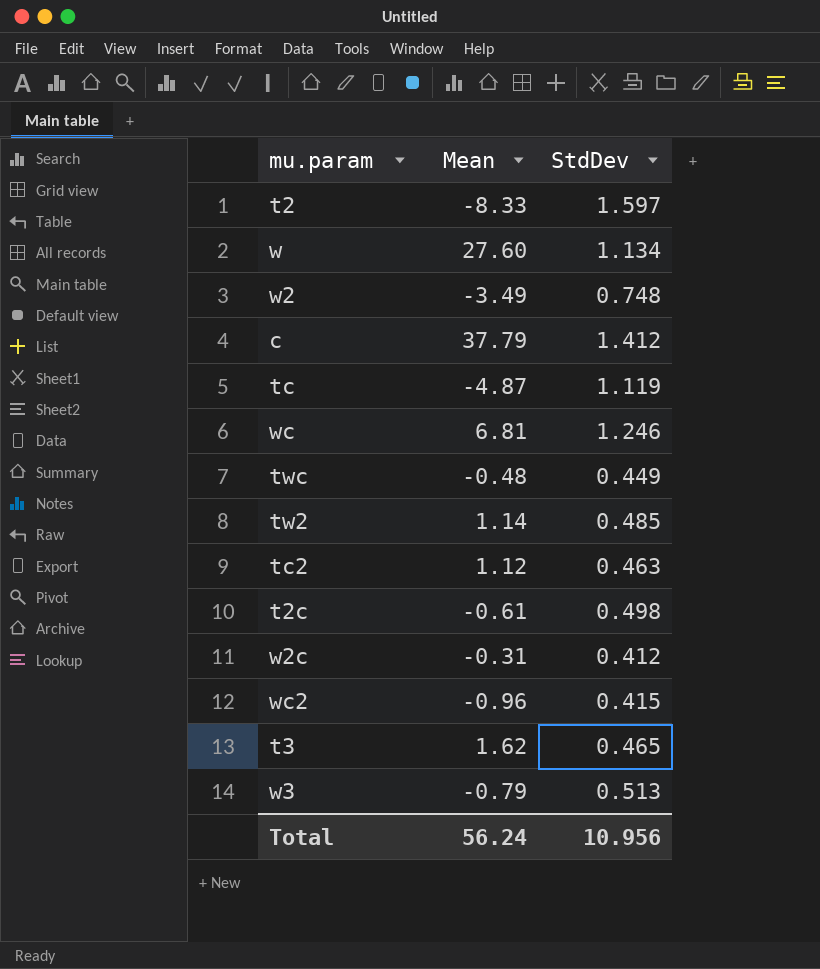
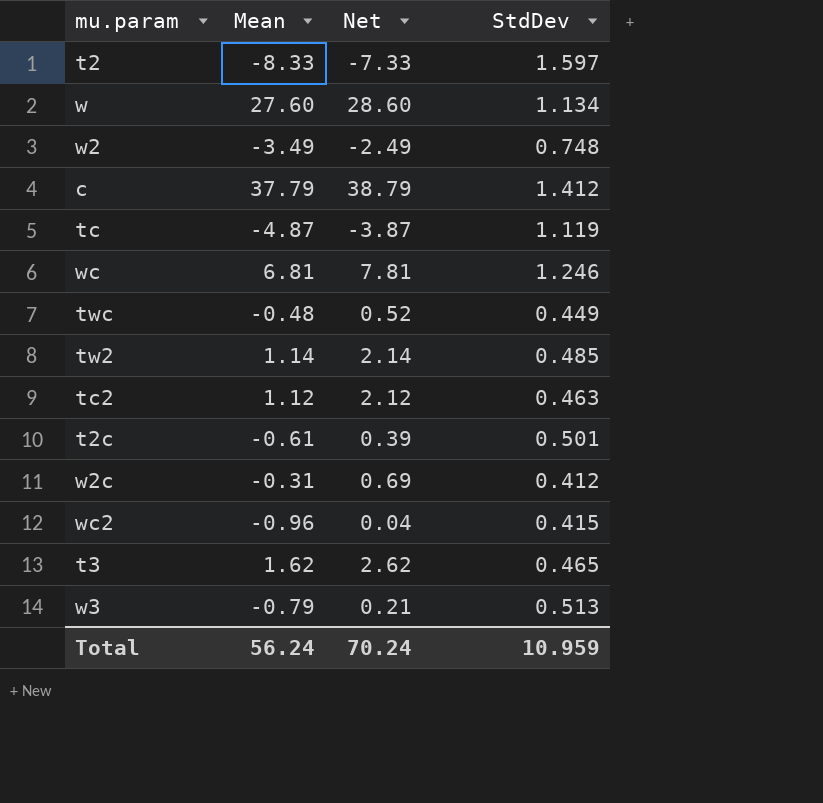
column Net | formula: none -> [Mean] + 1
t2c | StdDev: 0.498 -> 0.501
Total | StdDev: 10.956 -> 10.959

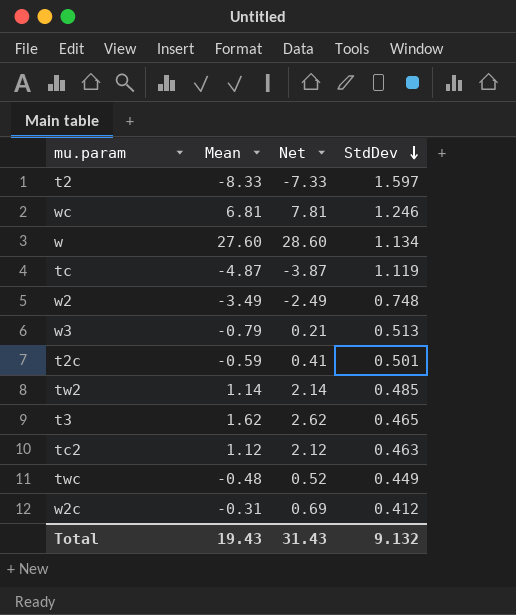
row order: none -> StdDev descending
row c: 37.79 | 38.79 | 1.412 -> none
row wc2: -0.96 | 0.04 | 0.415 -> none
t2c | Mean: -0.61 -> -0.59
t2c | Net: 0.39 -> 0.41
Total | Mean: 56.24 -> 19.43
Total | Net: 70.24 -> 31.43
Total | StdDev: 10.959 -> 9.132

